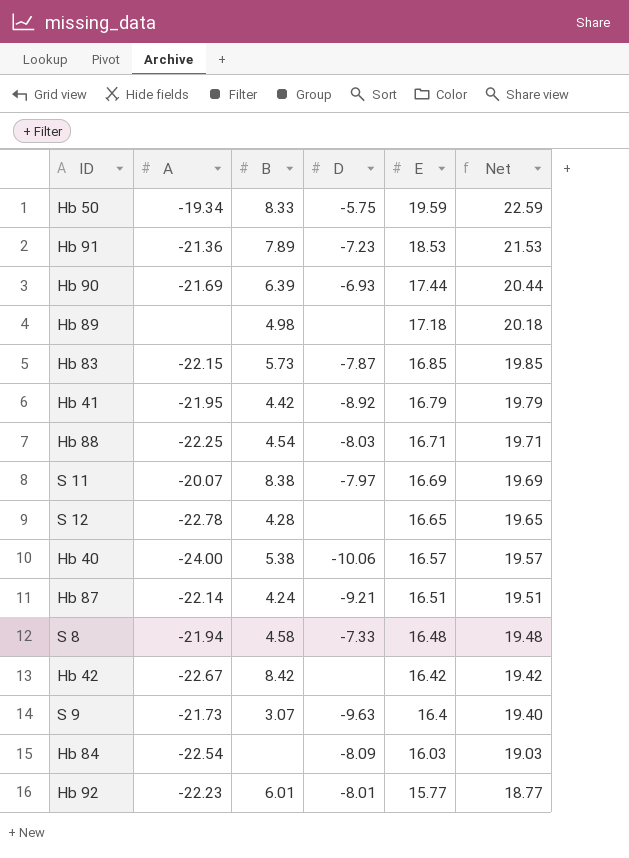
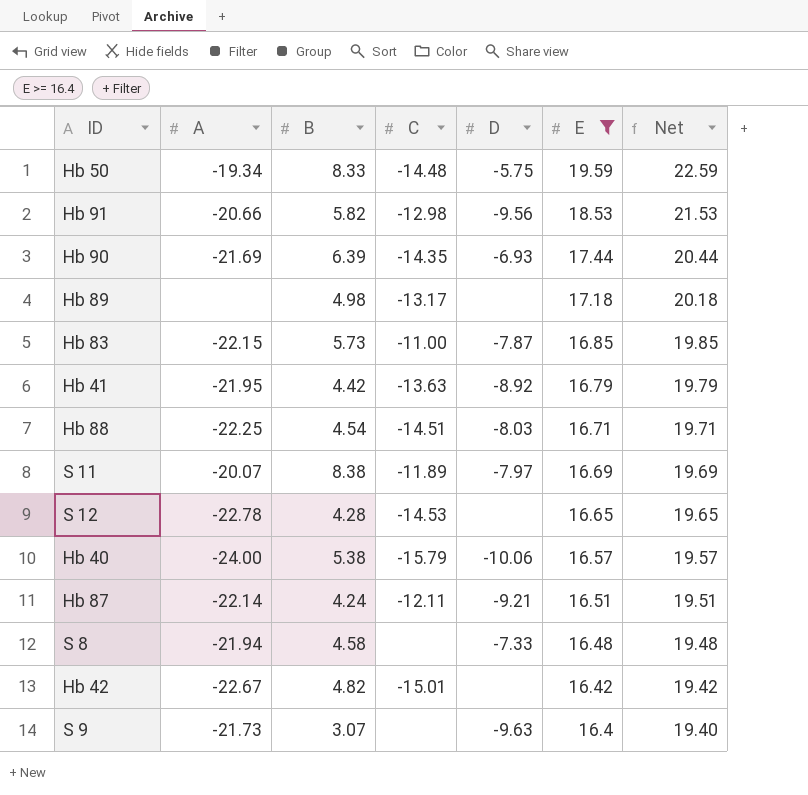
filter: none -> E >= 16.4
column C | position: none -> 4
Hb 91 | A: -21.36 -> -20.66
Hb 91 | B: 7.89 -> 5.82
Hb 91 | D: -7.23 -> -9.56
Hb 42 | B: 8.42 -> 4.82

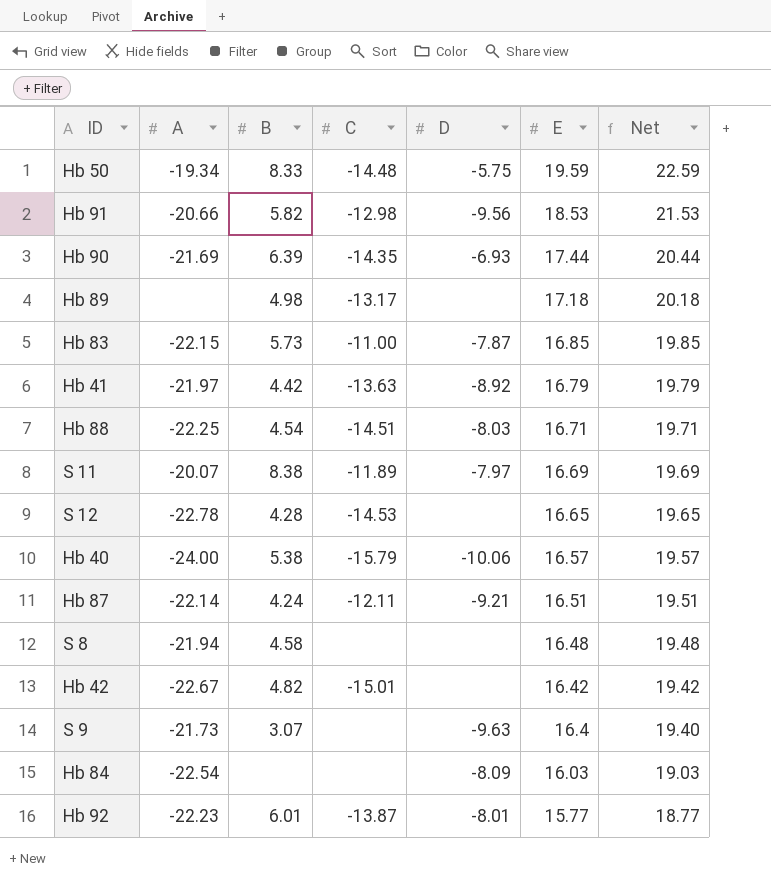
filter: E >= 16.4 -> none
Hb 41 | A: -21.95 -> -21.97
S 8 | D: -7.33 -> none

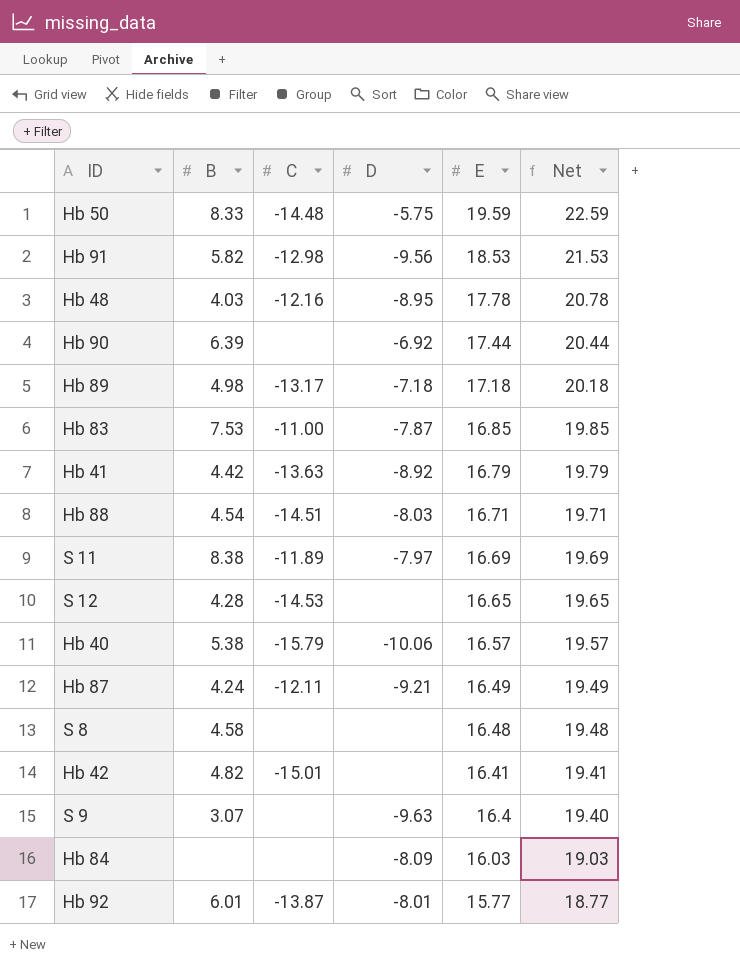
column A | position: 2 -> none
row Hb 48: none -> 4.03 | -12.16 | -8.95 | 17.78 | 20.78
Hb 90 | C: -14.35 -> none
Hb 90 | D: -6.93 -> -6.92
Hb 89 | D: none -> -7.18
Hb 83 | B: 5.73 -> 7.53
Hb 87 | E: 16.51 -> 16.49
Hb 87 | Net: 19.51 -> 19.49
Hb 42 | E: 16.42 -> 16.41
Hb 42 | Net: 19.42 -> 19.41

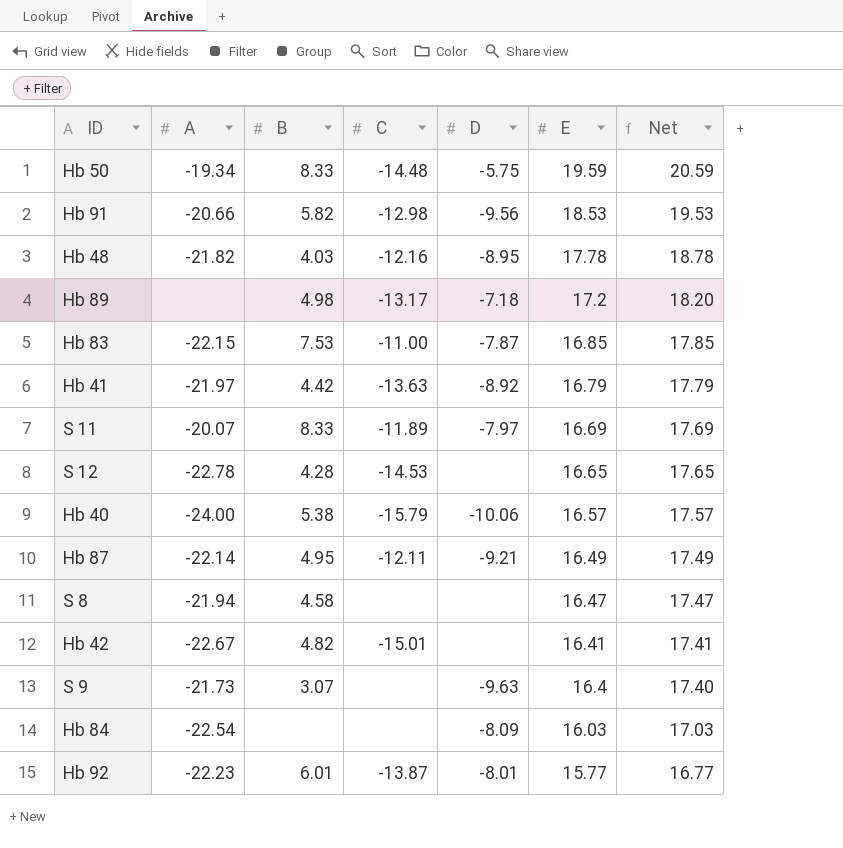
column A | position: none -> 2
column Net | formula: [E] + 3 -> [E] + 1
row Hb 90: 6.39 | none | -6.92 | 17.44 | 20.44 -> none
row Hb 88: 4.54 | -14.51 | -8.03 | 16.71 | 19.71 -> none
Hb 89 | E: 17.18 -> 17.2
S 11 | B: 8.38 -> 8.33
Hb 87 | B: 4.24 -> 4.95
S 8 | E: 16.48 -> 16.47

